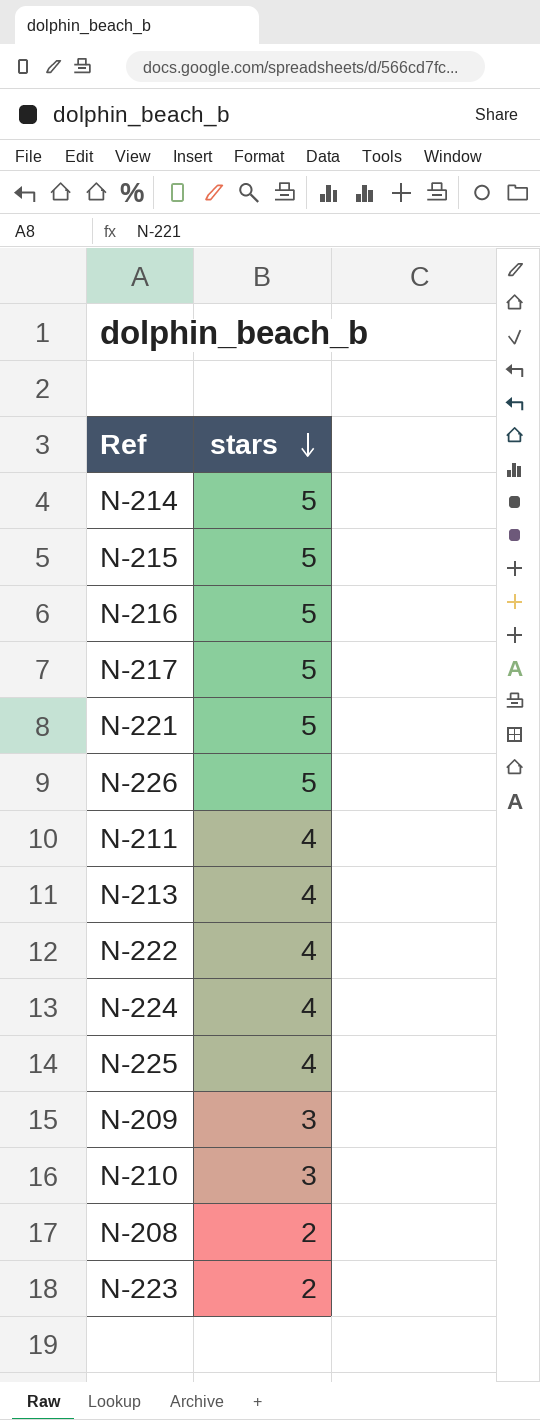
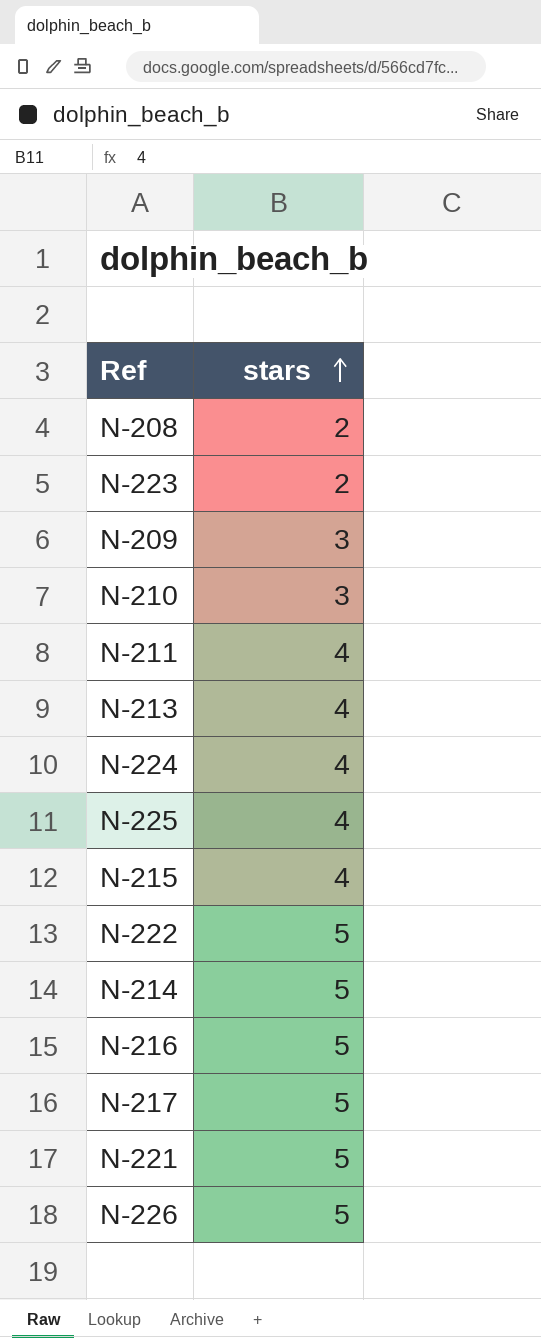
row order: stars descending -> stars ascending
N-215 | stars: 5 -> 4
N-222 | stars: 4 -> 5

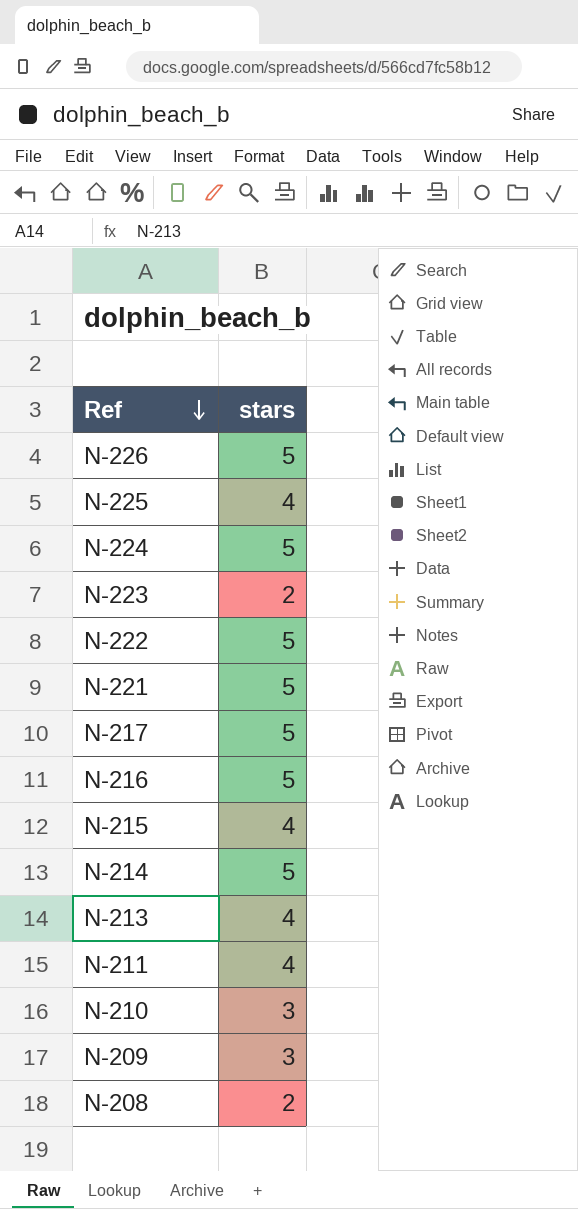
row order: stars ascending -> Ref descending
N-224 | stars: 4 -> 5

